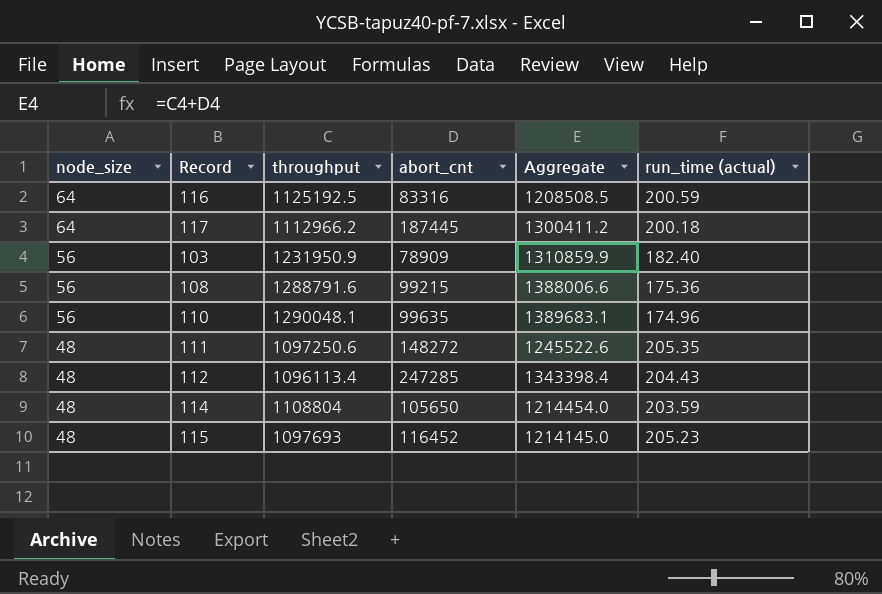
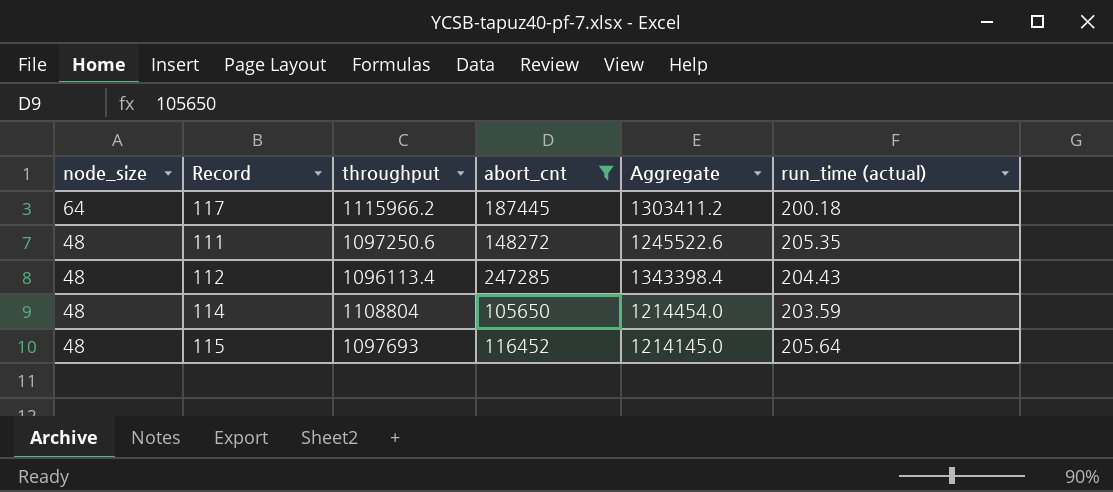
filter: none -> abort_cnt >= 105650
117 | throughput: 1112966.2 -> 1115966.2
117 | Aggregate: 1300411.2 -> 1303411.2
115 | run_time (actual): 205.23 -> 205.64

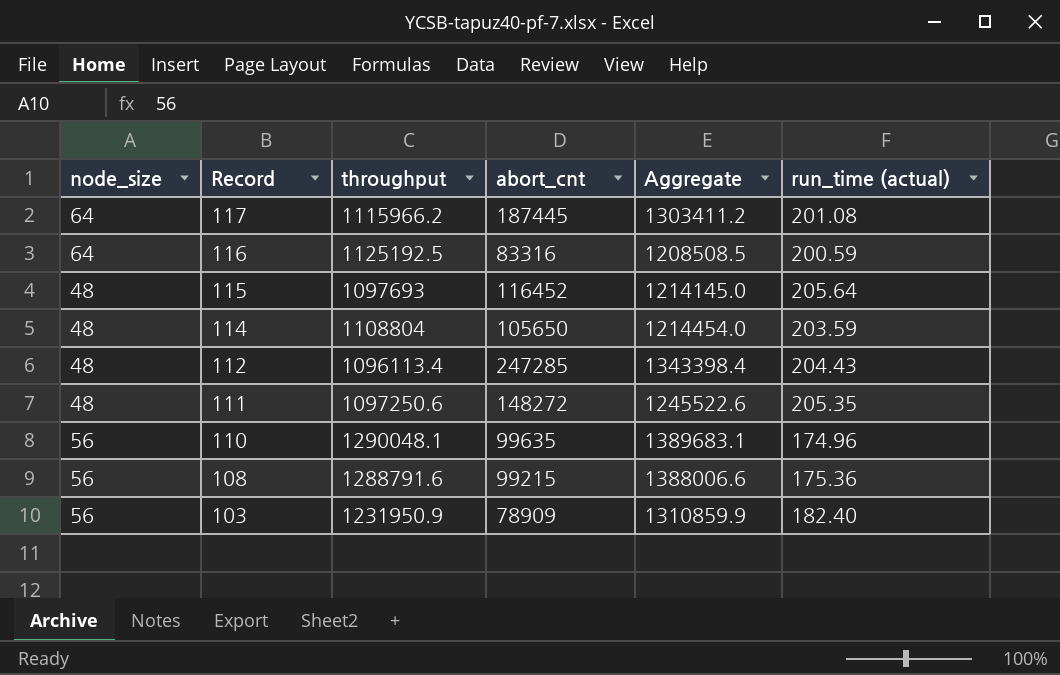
filter: abort_cnt >= 105650 -> none
row order: node_size descending -> Record descending
117 | run_time (actual): 200.18 -> 201.08

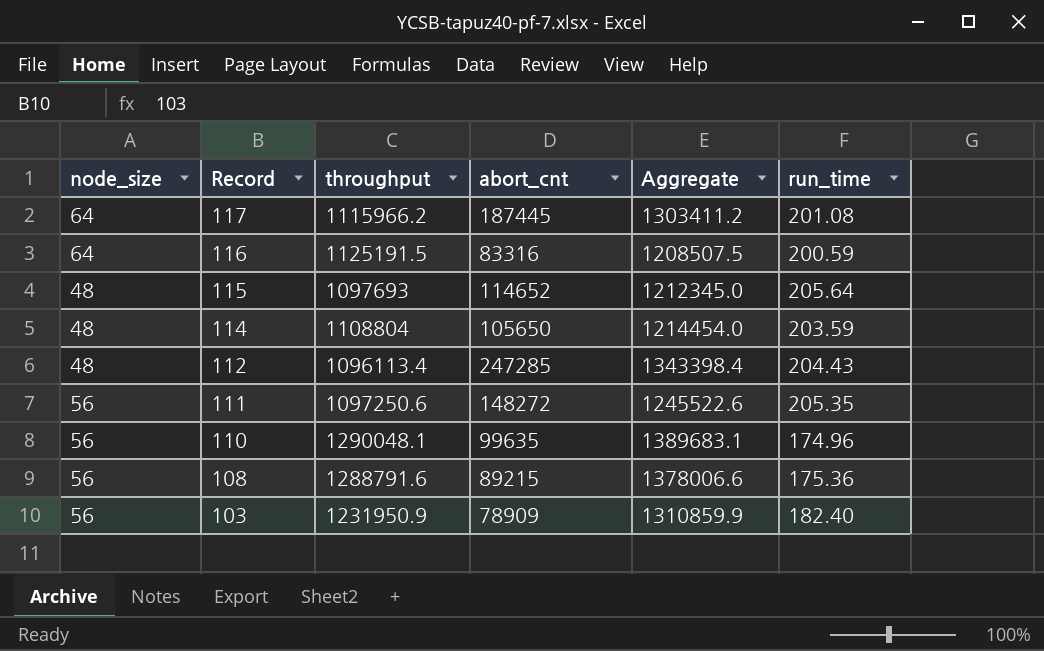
column name: run_time (actual) -> run_time
116 | throughput: 1125192.5 -> 1125191.5
116 | Aggregate: 1208508.5 -> 1208507.5
115 | abort_cnt: 116452 -> 114652
115 | Aggregate: 1214145.0 -> 1212345.0
111 | node_size: 48 -> 56
108 | abort_cnt: 99215 -> 89215
108 | Aggregate: 1388006.6 -> 1378006.6

